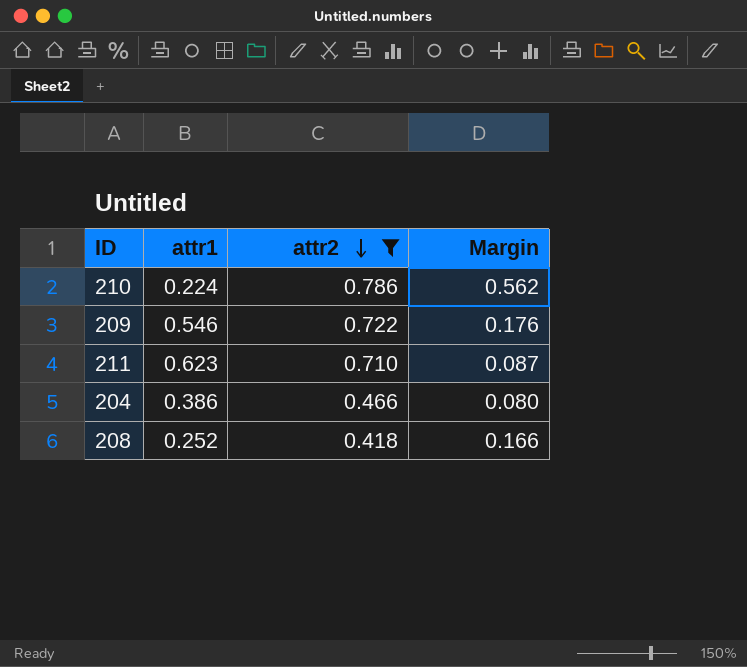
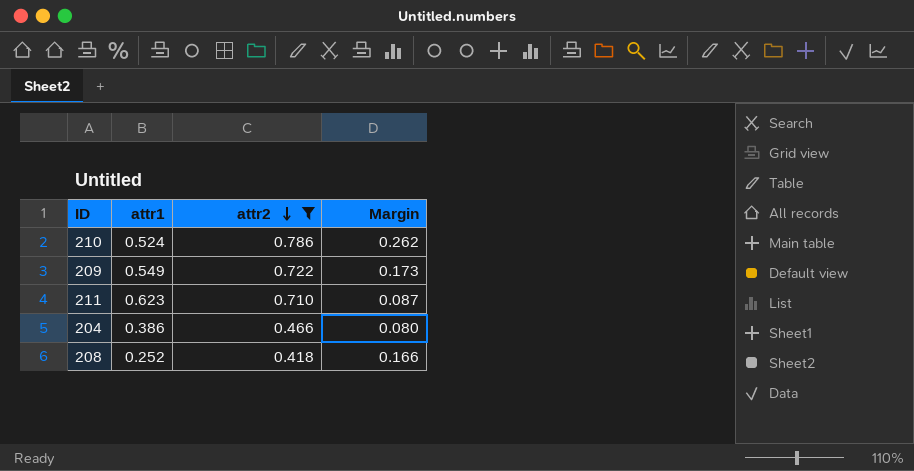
210 | attr1: 0.224 -> 0.524
210 | Margin: 0.562 -> 0.262
209 | attr1: 0.546 -> 0.549
209 | Margin: 0.176 -> 0.173

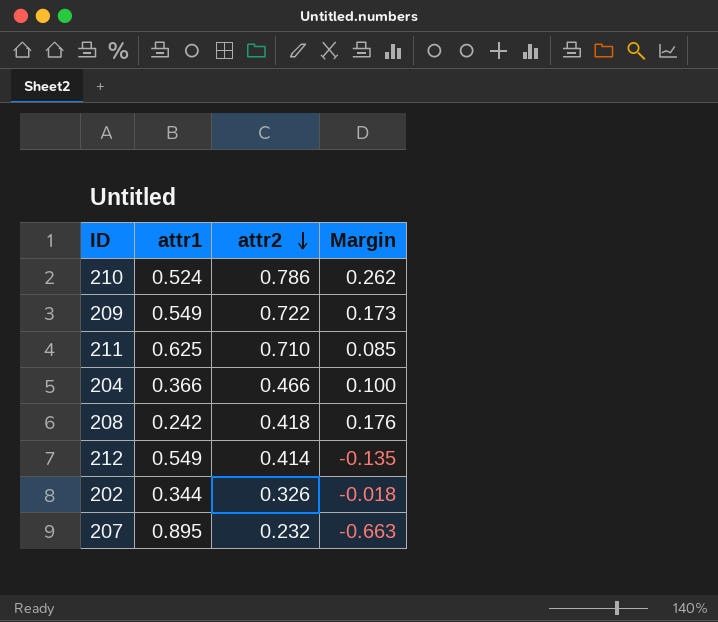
filter: attr2 >= 0.418 -> none
211 | attr1: 0.623 -> 0.625
211 | Margin: 0.087 -> 0.085
204 | attr1: 0.386 -> 0.366
204 | Margin: 0.080 -> 0.100
208 | attr1: 0.252 -> 0.242
208 | Margin: 0.166 -> 0.176

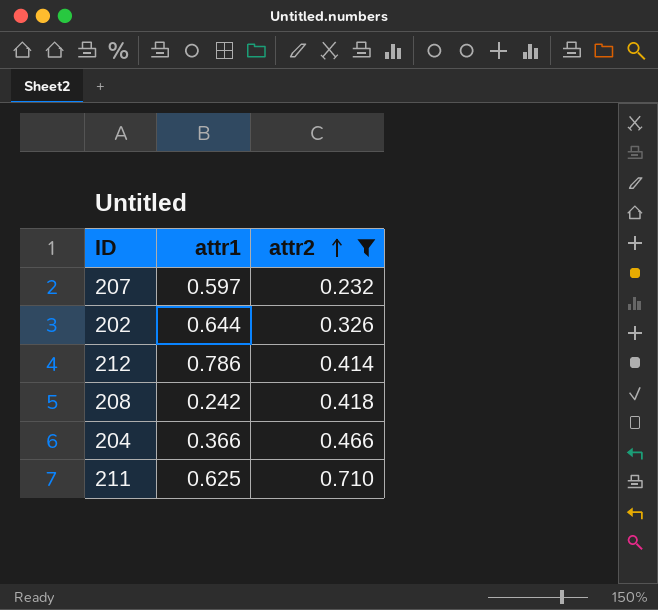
filter: none -> attr2 <= 0.710
row order: attr2 descending -> attr2 ascending
column Margin | formula: [attr2] - [attr1] -> none
207 | attr1: 0.895 -> 0.597
202 | attr1: 0.344 -> 0.644
212 | attr1: 0.549 -> 0.786

